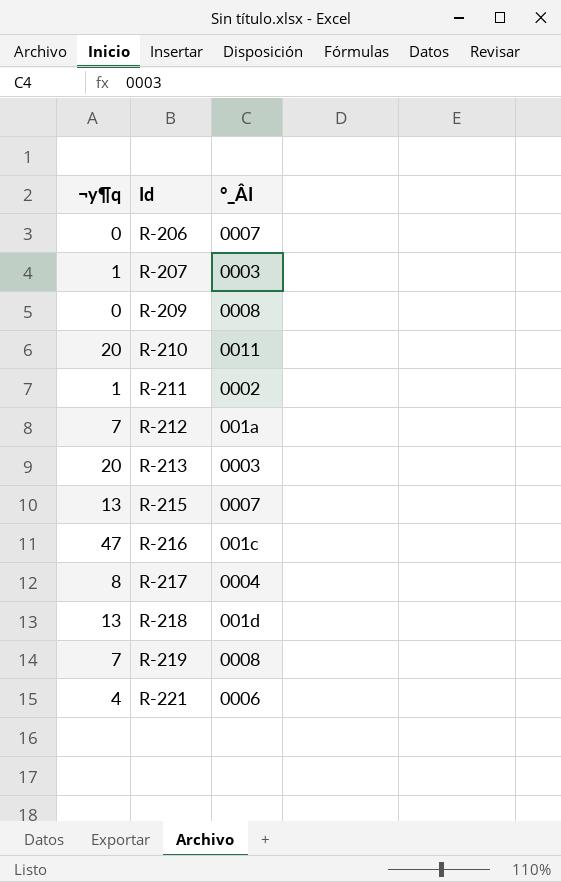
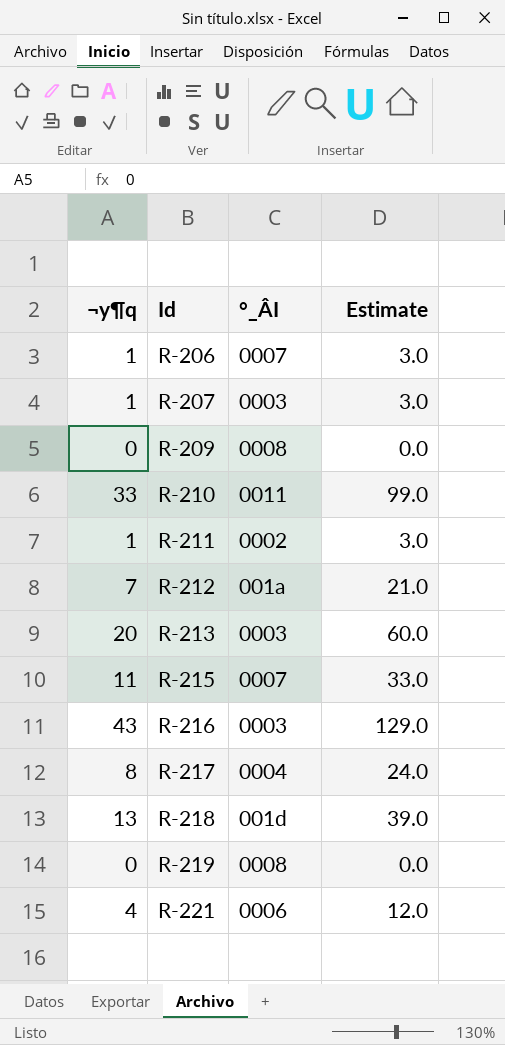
column Estimate | formula: none -> [¬y¶q] * 3
R-206 | ¬y¶q: 0 -> 1
R-210 | ¬y¶q: 20 -> 33
R-215 | ¬y¶q: 13 -> 11
R-216 | ¬y¶q: 47 -> 43
R-216 | °_ÂI: 001c -> 0003
R-219 | ¬y¶q: 7 -> 0

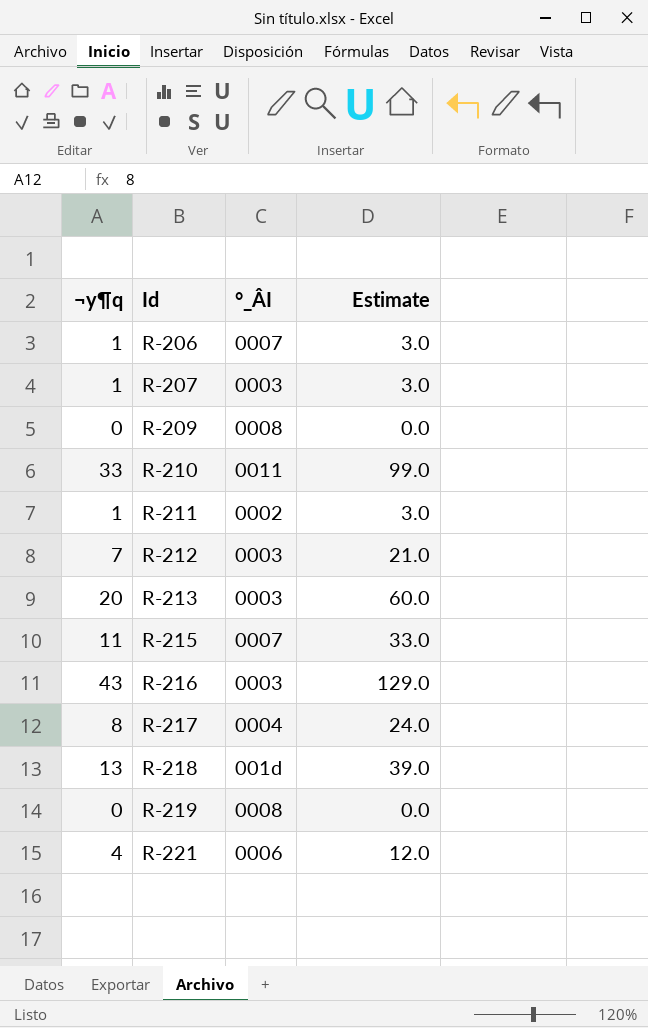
R-212 | °_ÂI: 001a -> 0003

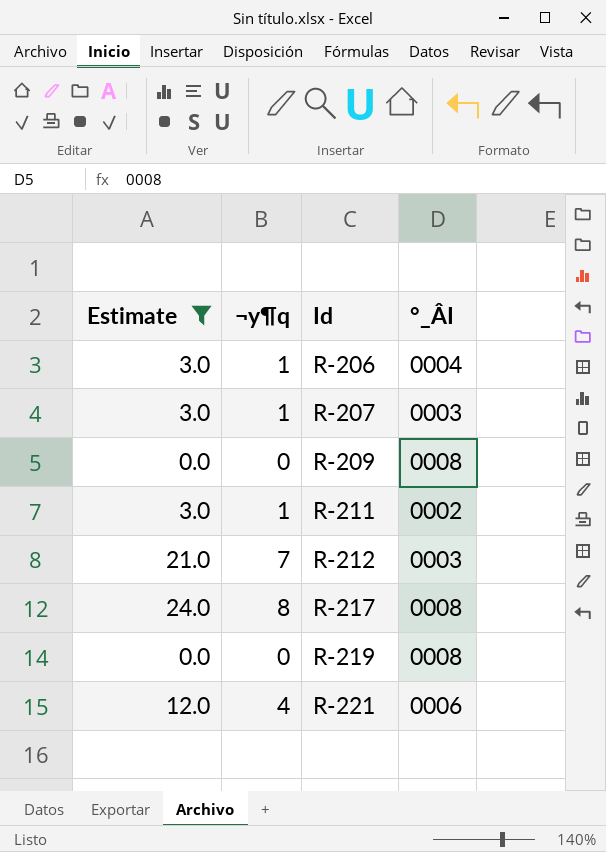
filter: none -> Estimate <= 24.0
column Estimate | position: 4 -> 1
R-206 | °_ÂI: 0007 -> 0004
R-217 | °_ÂI: 0004 -> 0008

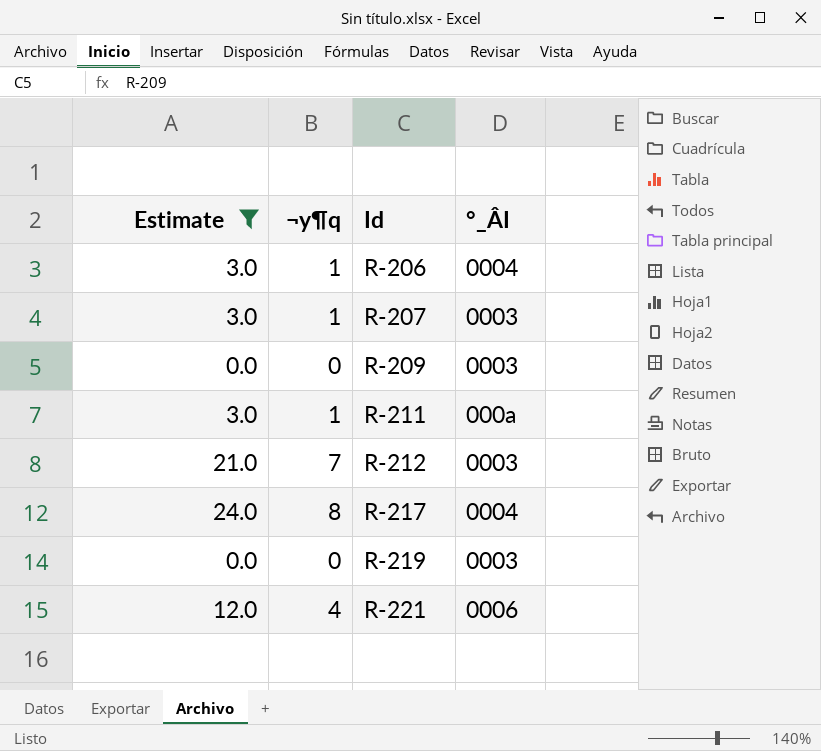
R-209 | °_ÂI: 0008 -> 0003
R-211 | °_ÂI: 0002 -> 000a
R-217 | °_ÂI: 0008 -> 0004
R-219 | °_ÂI: 0008 -> 0003

